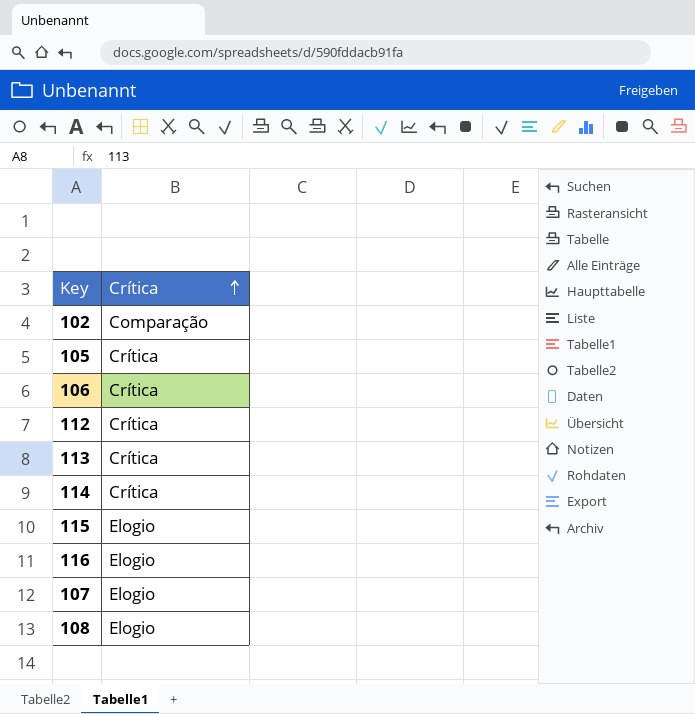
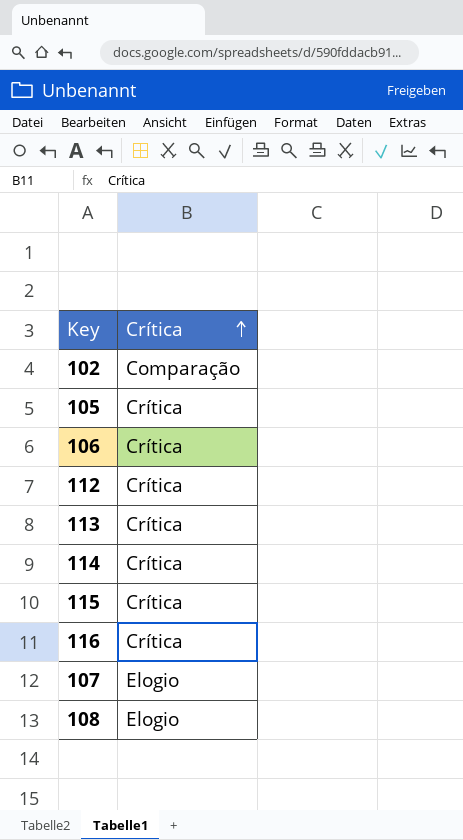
115 | Crítica: Elogio -> Crítica
116 | Crítica: Elogio -> Crítica

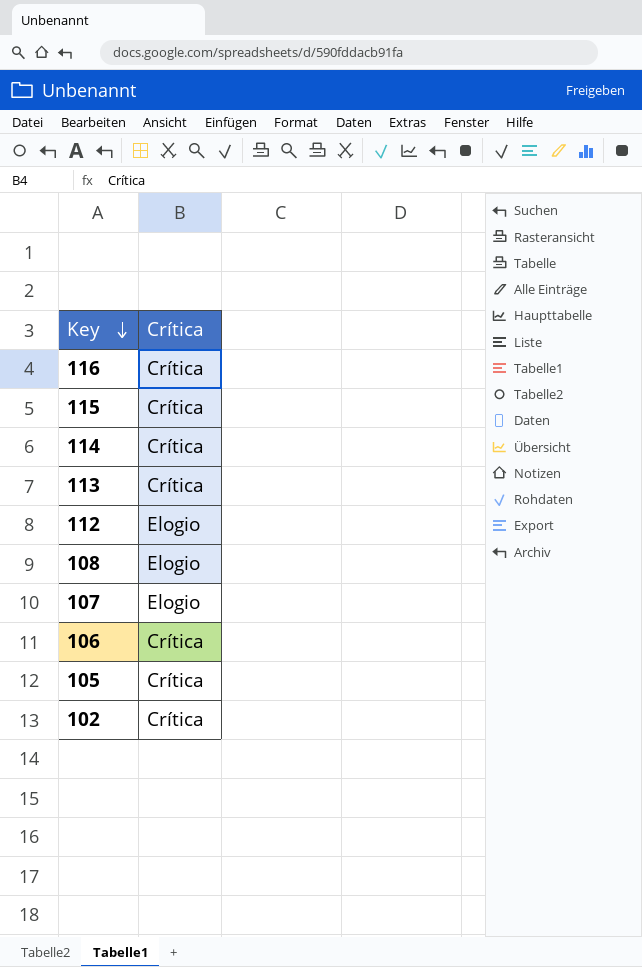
row order: Crítica ascending -> Key descending
112 | Crítica: Crítica -> Elogio
102 | Crítica: Comparação -> Crítica

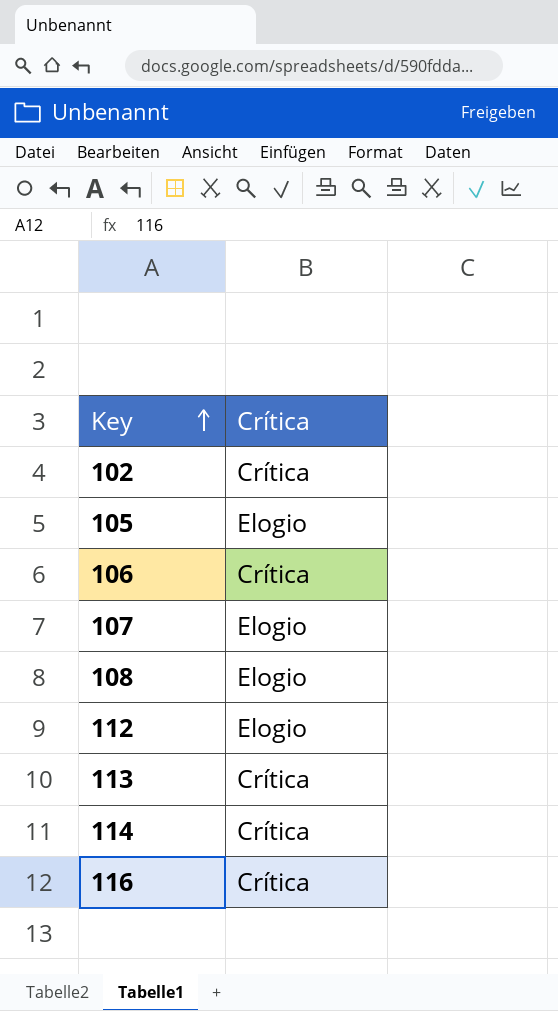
row order: Key descending -> Key ascending
row 115: Crítica -> none
105 | Crítica: Crítica -> Elogio

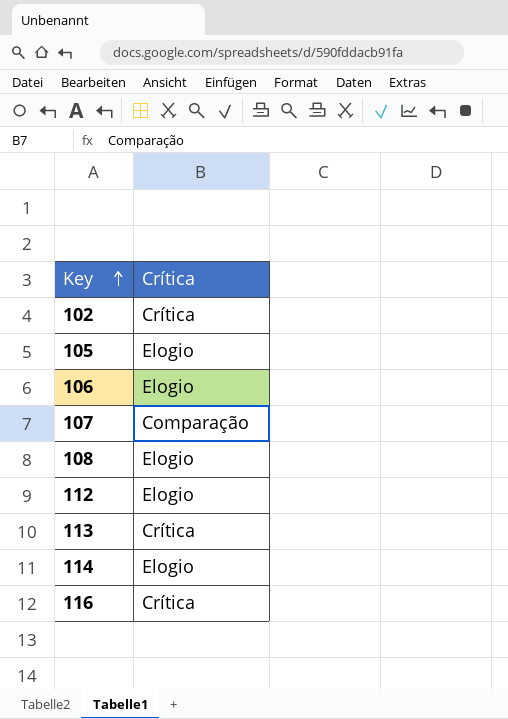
106 | Crítica: Crítica -> Elogio
107 | Crítica: Elogio -> Comparação
114 | Crítica: Crítica -> Elogio

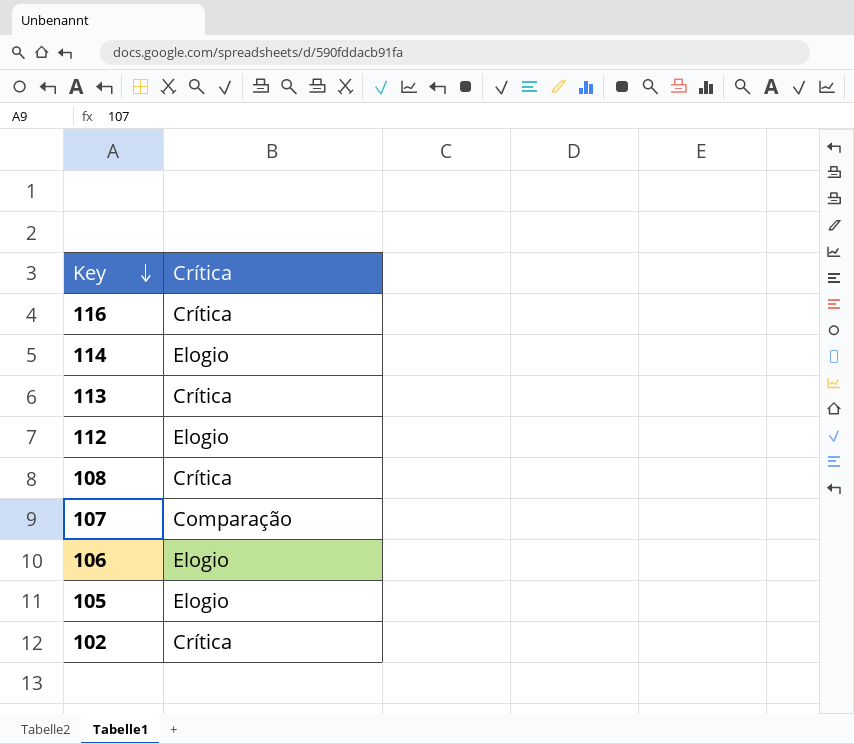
row order: Key ascending -> Key descending
108 | Crítica: Elogio -> Crítica

